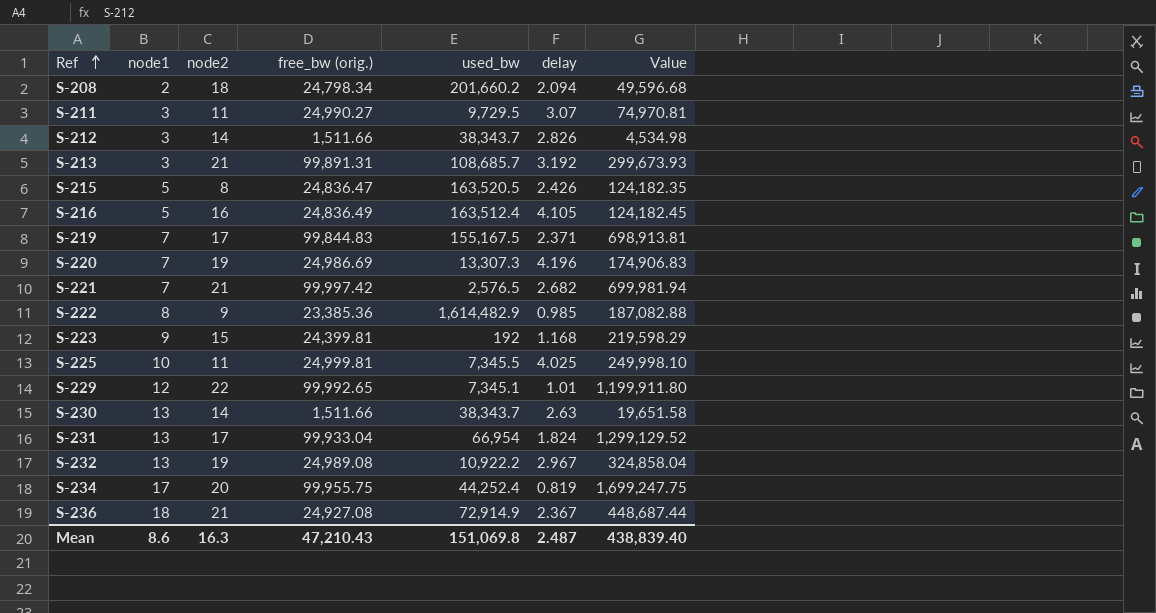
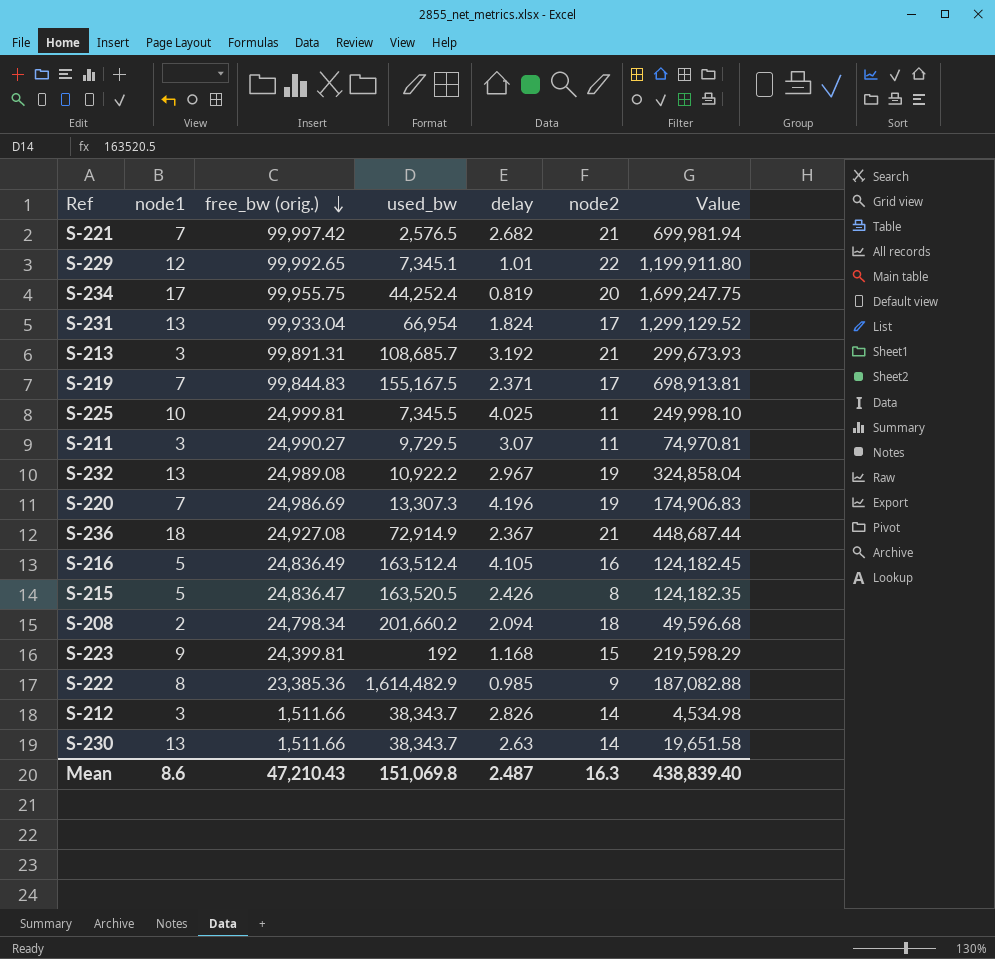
row order: Ref ascending -> free_bw (orig.) descending
column node2 | position: 3 -> 6

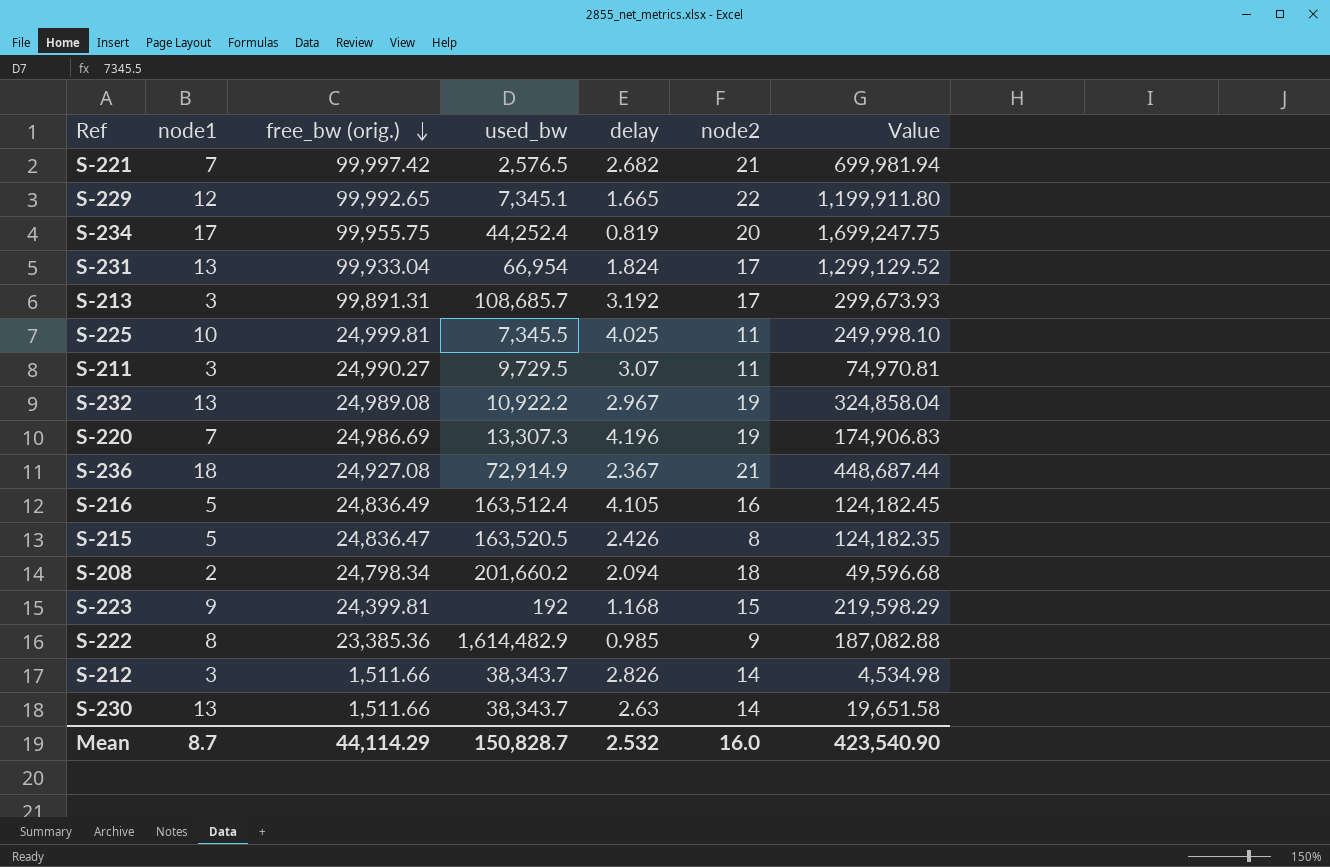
row S-219: 7 | 99,844.83 | 155,167.5 | 2.371 | 17 | 698,913.81 -> none
S-229 | delay: 1.01 -> 1.665
S-213 | node2: 21 -> 17
Mean | node1: 8.6 -> 8.7
Mean | free_bw (orig.): 47,210.43 -> 44,114.29
Mean | used_bw: 151,069.8 -> 150,828.7
Mean | delay: 2.487 -> 2.532
Mean | node2: 16.3 -> 16.0
Mean | Value: 438,839.40 -> 423,540.90

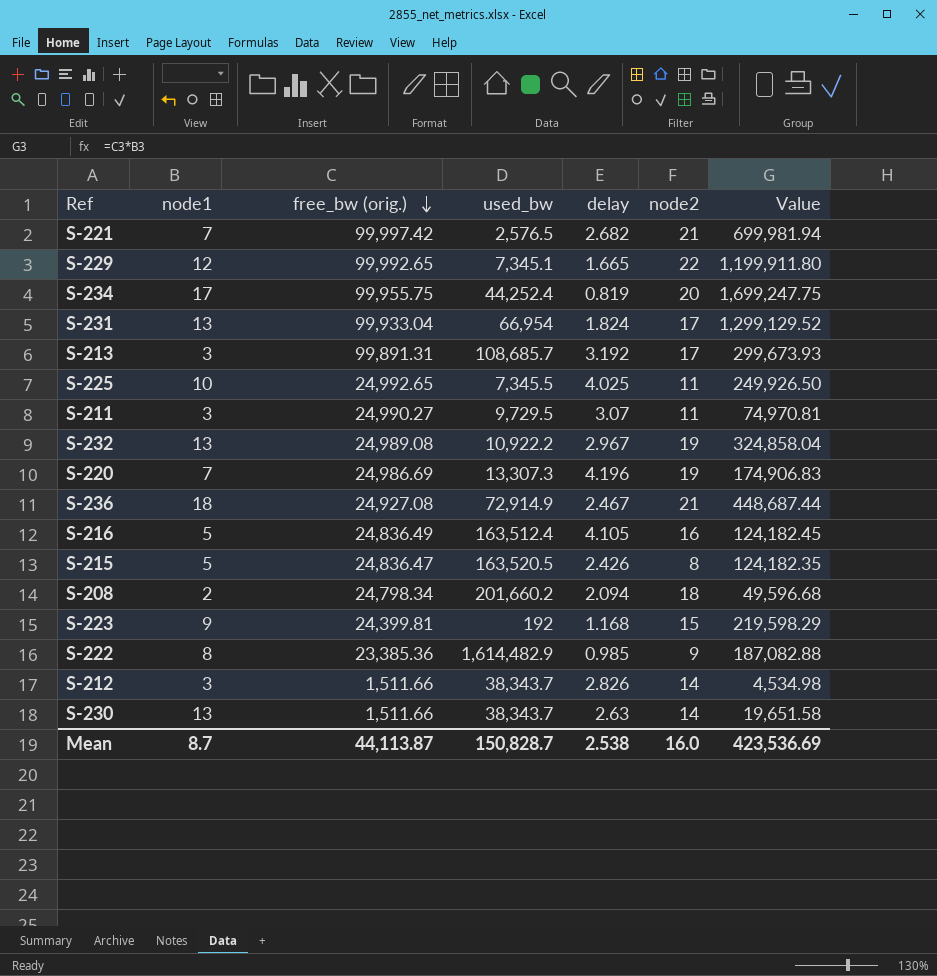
S-225 | free_bw (orig.): 24,999.81 -> 24,992.65
S-225 | Value: 249,998.10 -> 249,926.50
S-236 | delay: 2.367 -> 2.467
Mean | free_bw (orig.): 44,114.29 -> 44,113.87
Mean | delay: 2.532 -> 2.538
Mean | Value: 423,540.90 -> 423,536.69

